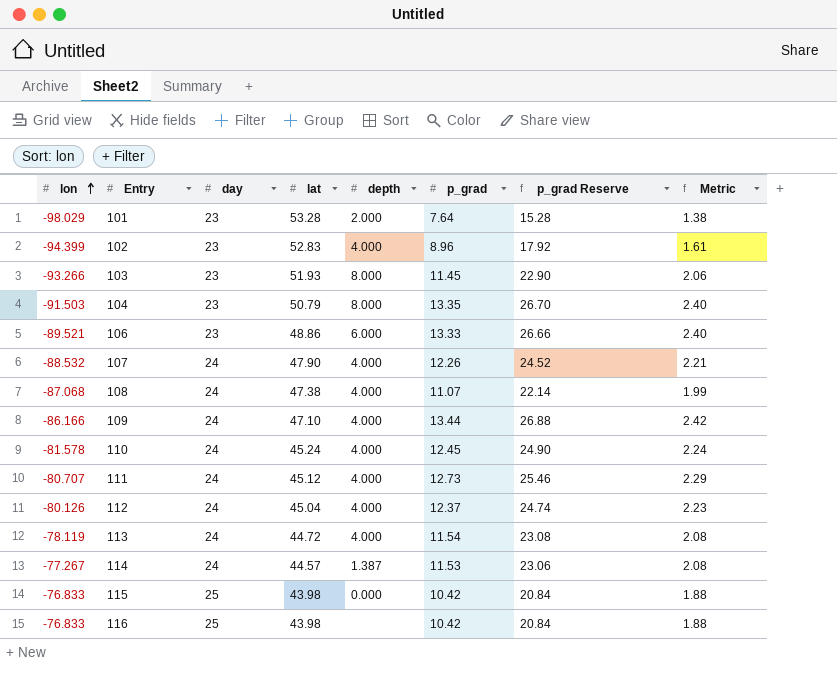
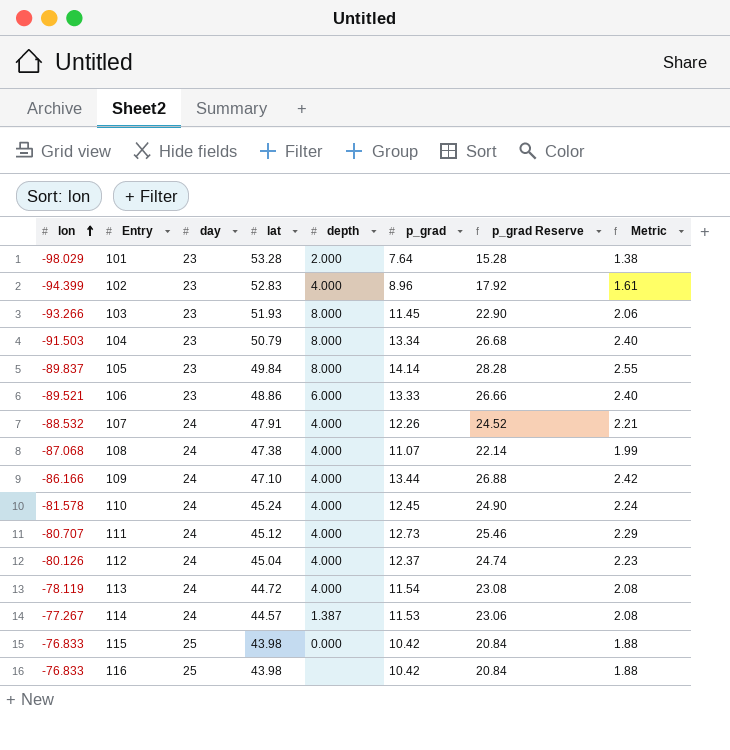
104 | p_grad: 13.35 -> 13.34
104 | p_grad Reserve: 26.70 -> 26.68
row 105: none -> -89.837 | 23 | 49.84 | 8.000 | 14.14 | 28.28 | 2.55
107 | lat: 47.90 -> 47.91

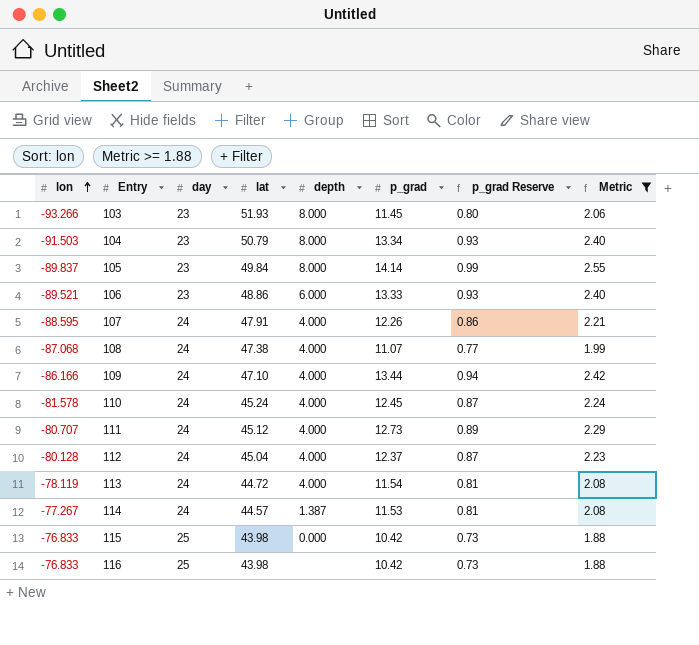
filter: none -> Metric >= 1.88
column p_grad Reserve | formula: [p_grad] * 2 -> [p_grad] * 0.07
107 | lon: -88.532 -> -88.595
112 | lon: -80.126 -> -80.128

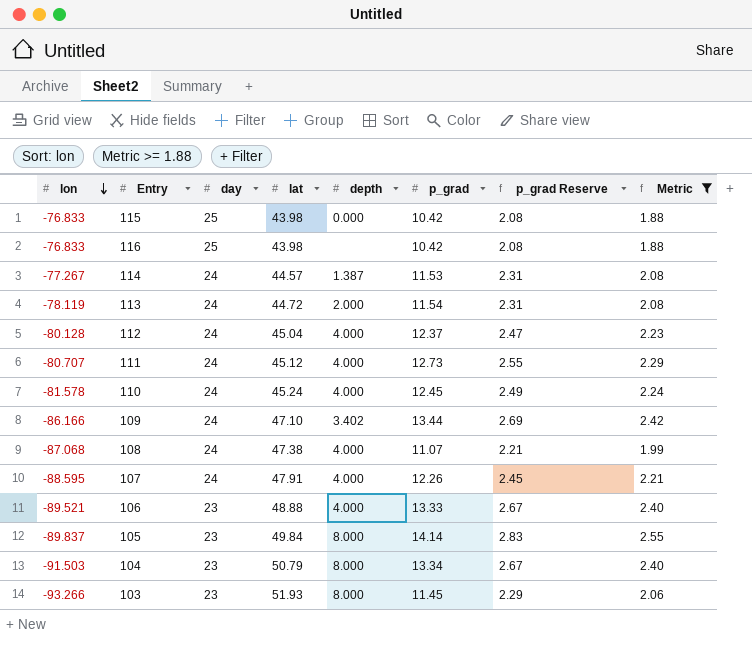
row order: lon ascending -> lon descending
column p_grad Reserve | formula: [p_grad] * 0.07 -> [p_grad] * 0.2
113 | depth: 4.000 -> 2.000
109 | depth: 4.000 -> 3.402
106 | lat: 48.86 -> 48.88
106 | depth: 6.000 -> 4.000

